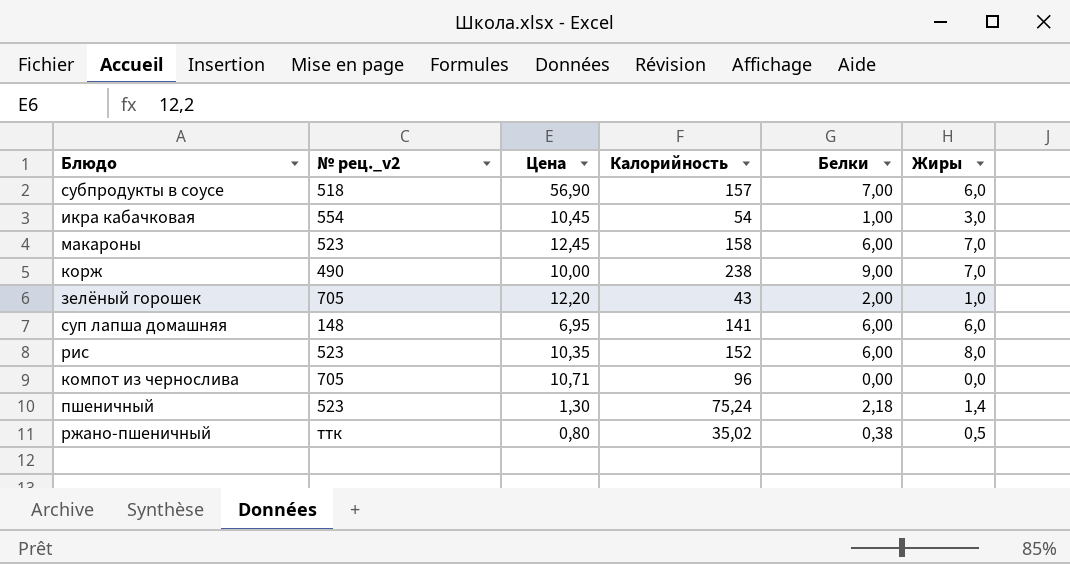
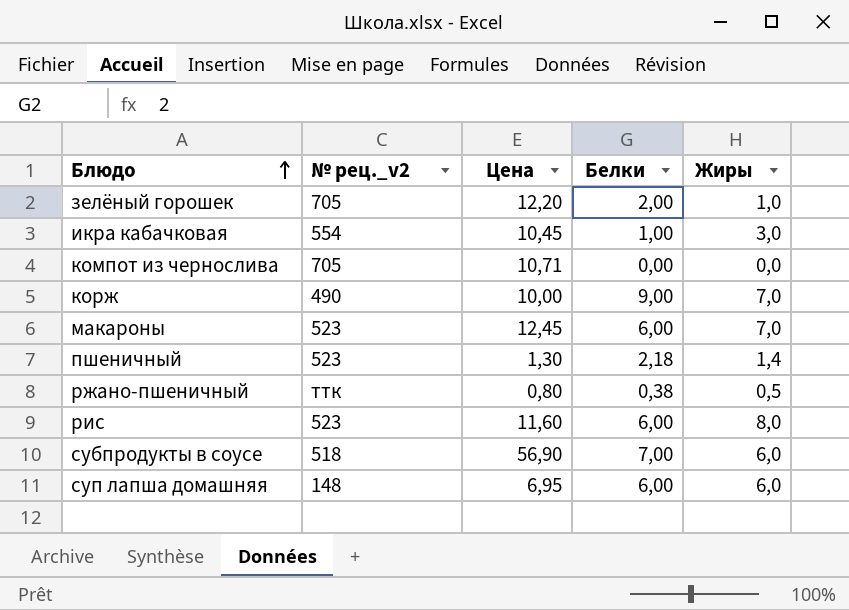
row order: none -> Блюдо ascending
column Калорийность | position: 4 -> none
рис | Цена: 10,35 -> 11,60

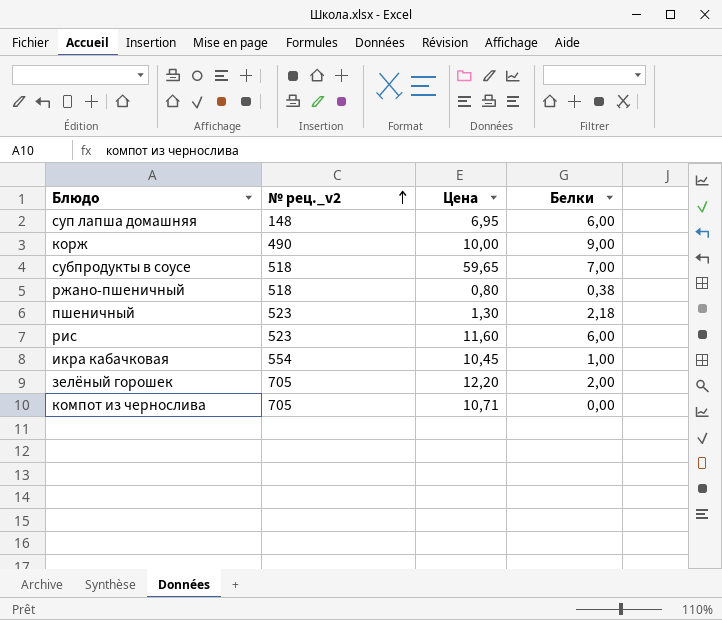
row order: Блюдо ascending -> № рец._v2 ascending
column Жиры | position: 5 -> none
row макароны: 523 | 12,45 | 6,00 | 7,0 -> none
субпродукты в соусе | Цена: 56,90 -> 59,65
ржано-пшеничный | № рец._v2: ттк -> 518

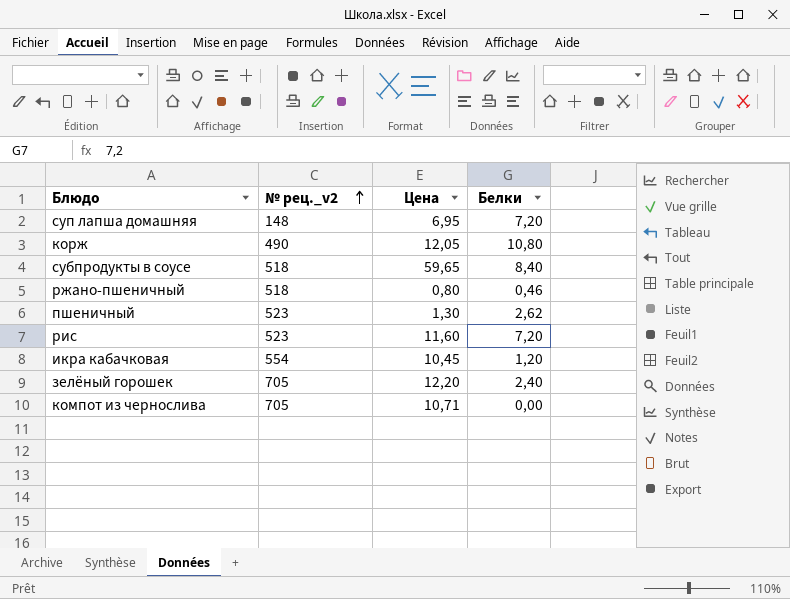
суп лапша домашняя | Белки: 6,00 -> 7,20
корж | Цена: 10,00 -> 12,05
корж | Белки: 9,00 -> 10,80
субпродукты в соусе | Белки: 7,00 -> 8,40
ржано-пшеничный | Белки: 0,38 -> 0,46
пшеничный | Белки: 2,18 -> 2,62
рис | Белки: 6,00 -> 7,20
икра кабачковая | Белки: 1,00 -> 1,20
зелёный горошек | Белки: 2,00 -> 2,40

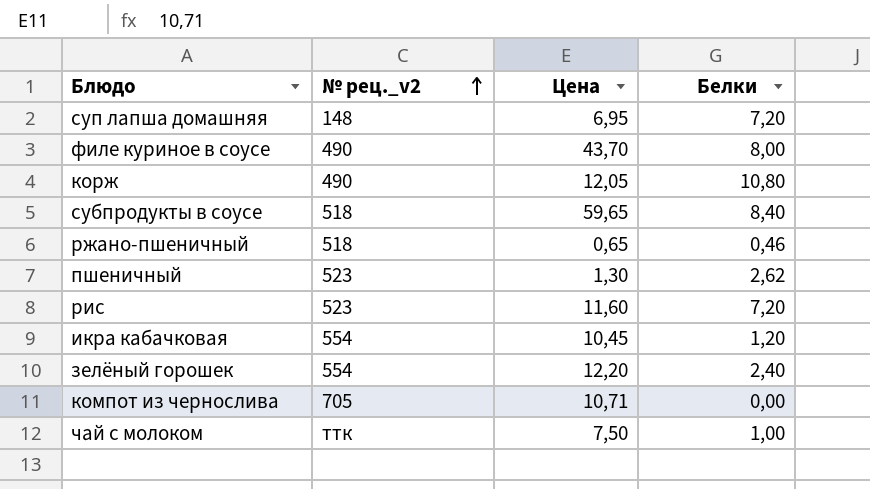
row филе куриное в соусе: none -> 490 | 43,70 | 8,00
ржано-пшеничный | Цена: 0,80 -> 0,65
зелёный горошек | № рец._v2: 705 -> 554
row чай с молоком: none -> ттк | 7,50 | 1,00

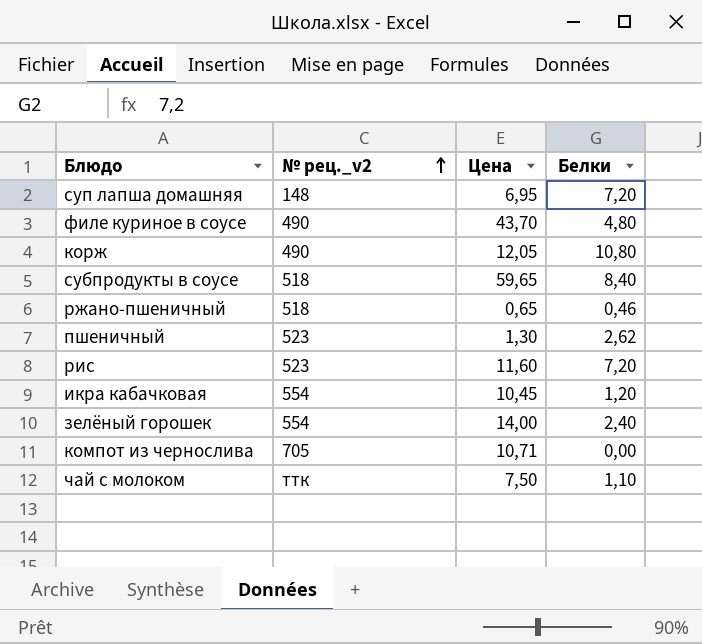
филе куриное в соусе | Белки: 8,00 -> 4,80
зелёный горошек | Цена: 12,20 -> 14,00
чай с молоком | Белки: 1,00 -> 1,10

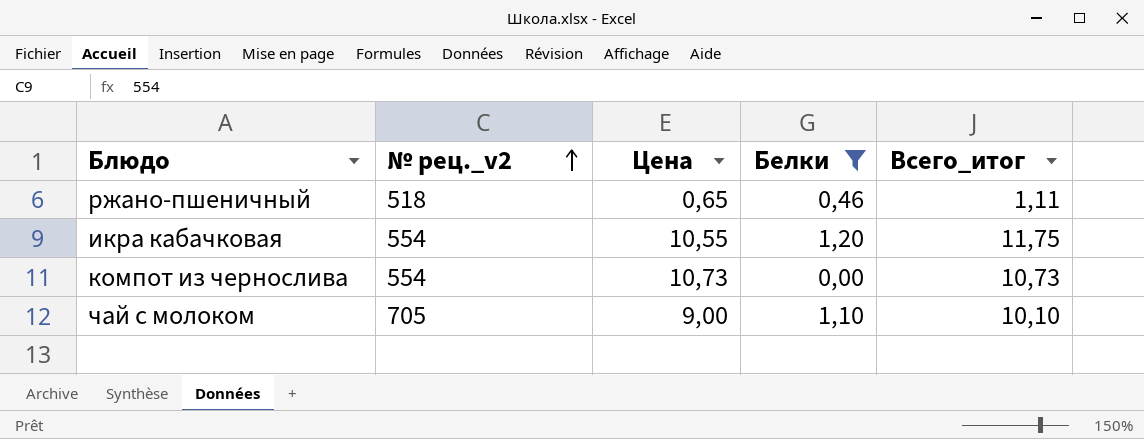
filter: none -> Белки <= 1,20
column Всего_итог | formula: none -> [Цена] + [Белки]
икра кабачковая | Цена: 10,45 -> 10,55
компот из чернослива | № рец._v2: 705 -> 554
компот из чернослива | Цена: 10,71 -> 10,73
чай с молоком | № рец._v2: ттк -> 705
чай с молоком | Цена: 7,50 -> 9,00

